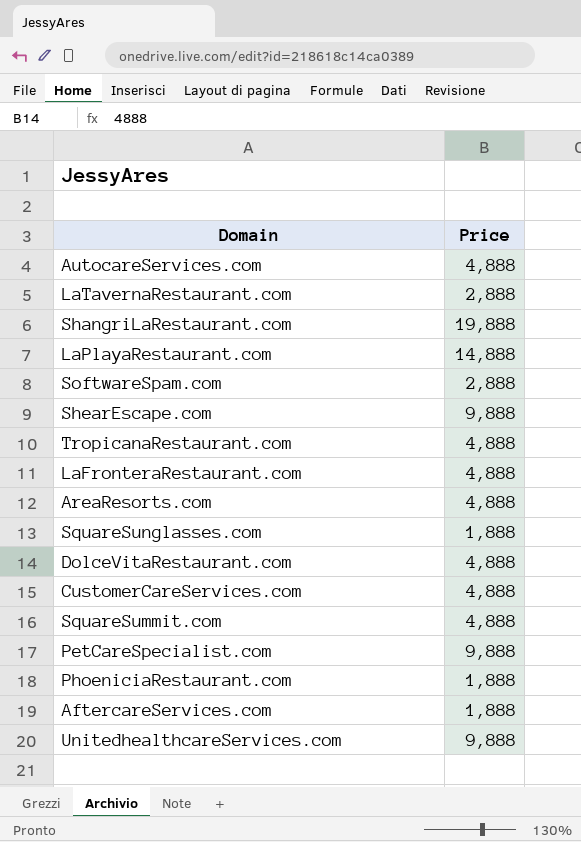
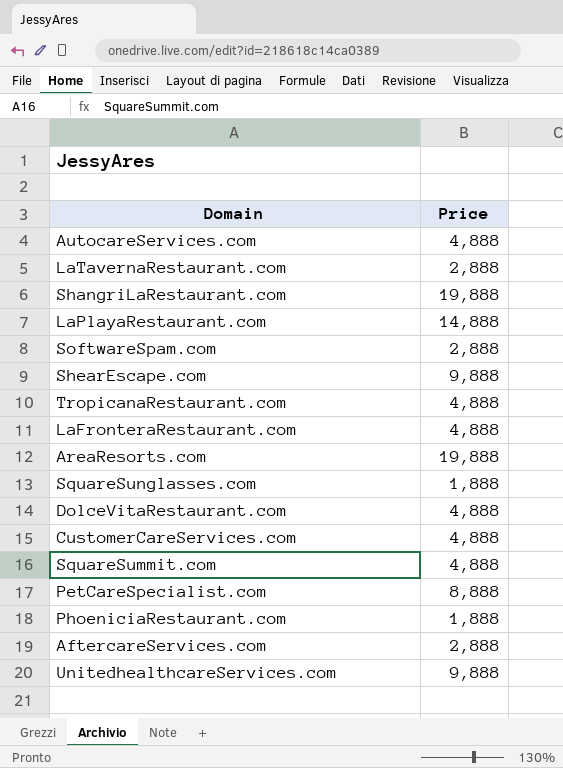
AreaResorts.com | Price: 4,888 -> 19,888
PetCareSpecialist.com | Price: 9,888 -> 8,888
AftercareServices.com | Price: 1,888 -> 2,888

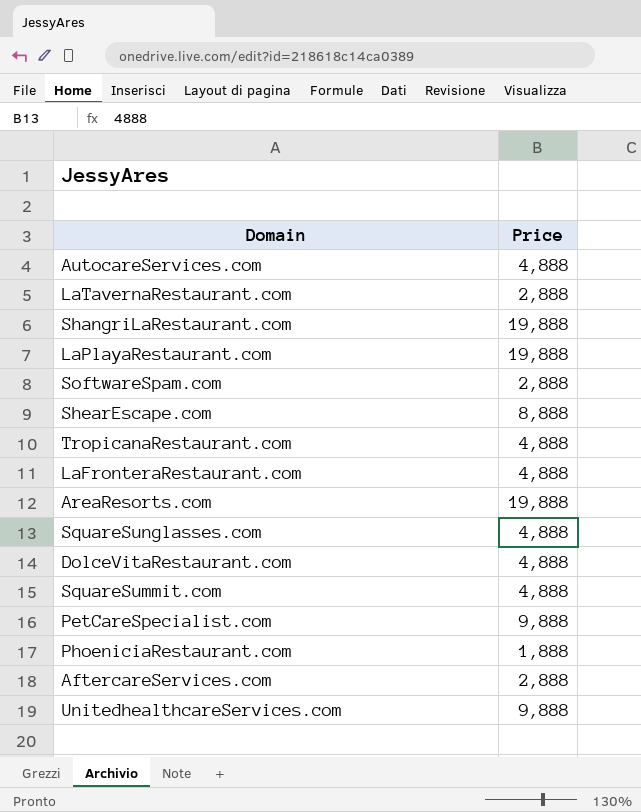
row CustomerCareServices.com: 4,888 -> none
LaPlayaRestaurant.com | Price: 14,888 -> 19,888
ShearEscape.com | Price: 9,888 -> 8,888
SquareSunglasses.com | Price: 1,888 -> 4,888
PetCareSpecialist.com | Price: 8,888 -> 9,888

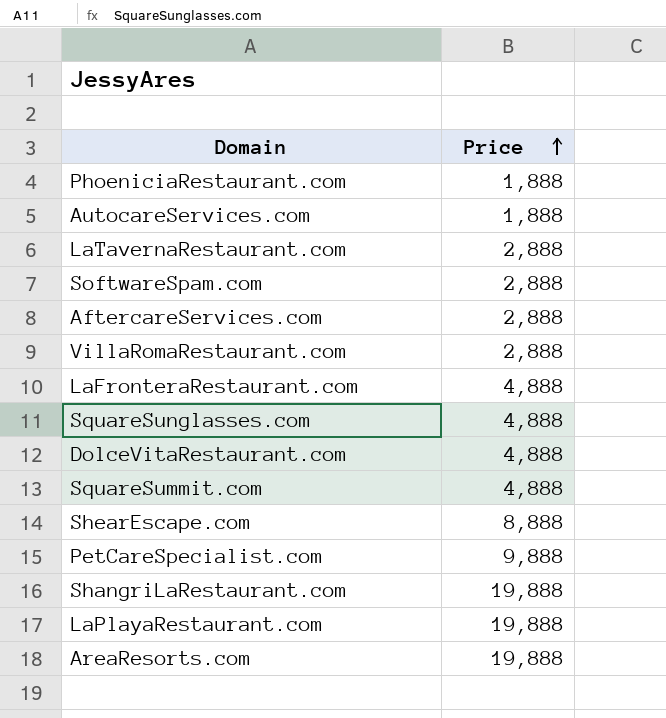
row order: none -> Price ascending
row TropicanaRestaurant.com: 4,888 -> none
row UnitedhealthcareServices.com: 9,888 -> none
AutocareServices.com | Price: 4,888 -> 1,888
row VillaRomaRestaurant.com: none -> 2,888

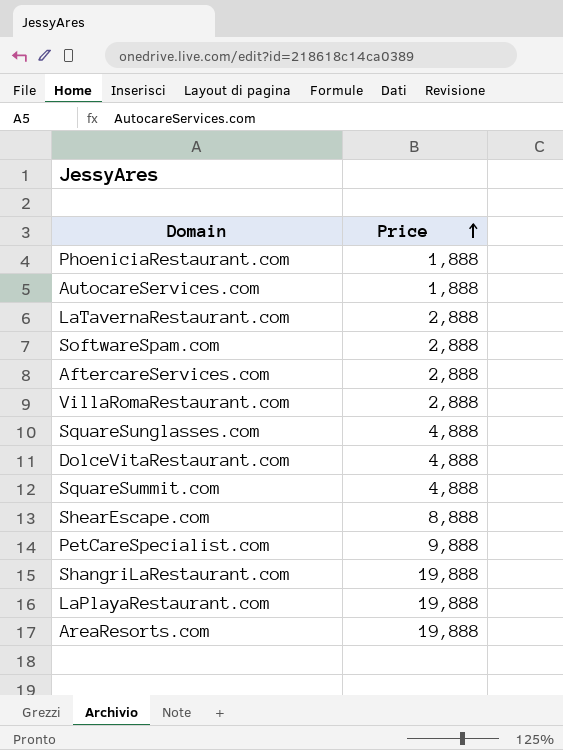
row LaFronteraRestaurant.com: 4,888 -> none

